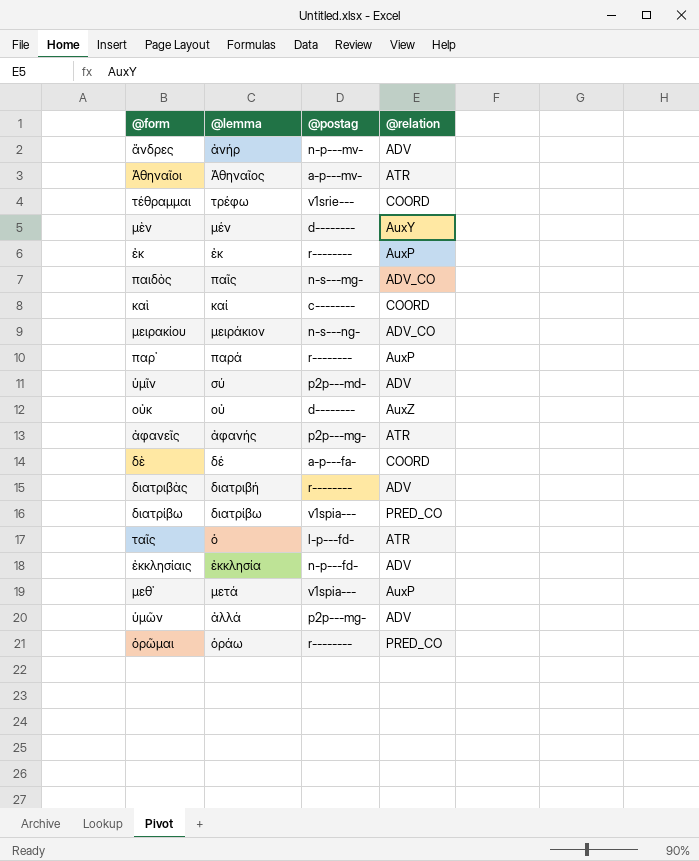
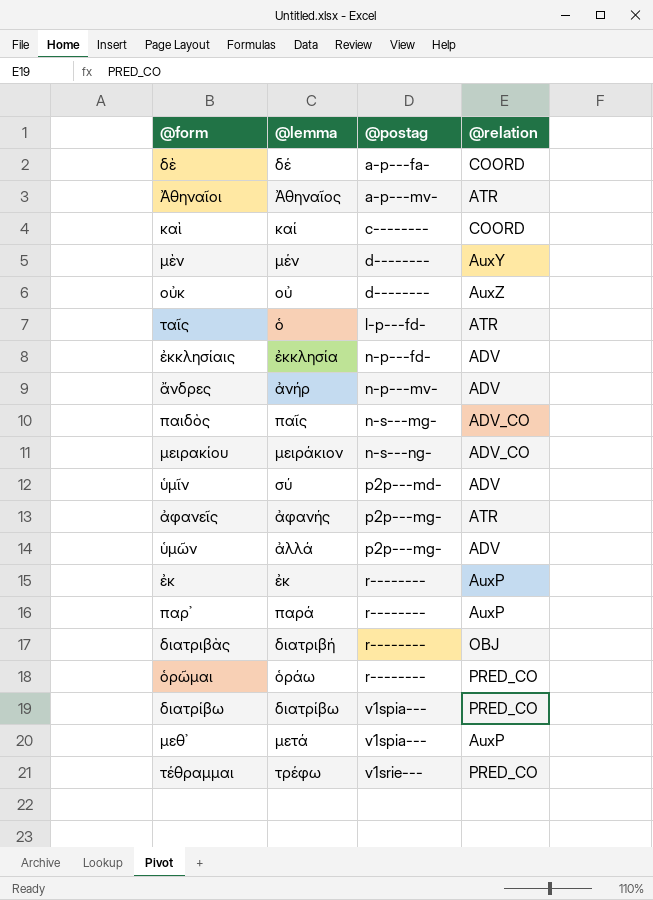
row order: none -> @postag ascending
διατριβὰς | @relation: ADV -> OBJ
τέθραμμαι | @relation: COORD -> PRED_CO

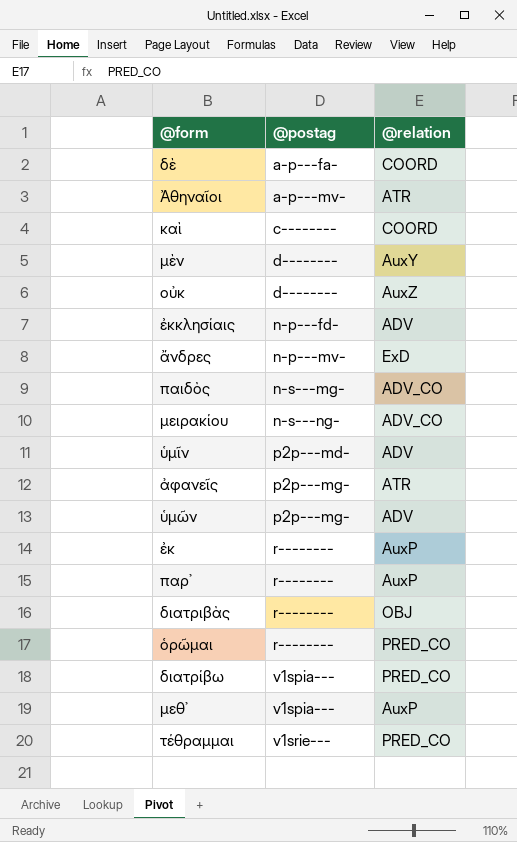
column @lemma | position: 2 -> none
row ταῖς: ὁ | l-p---fd- | ATR -> none
ἄνδρες | @relation: ADV -> ExD

